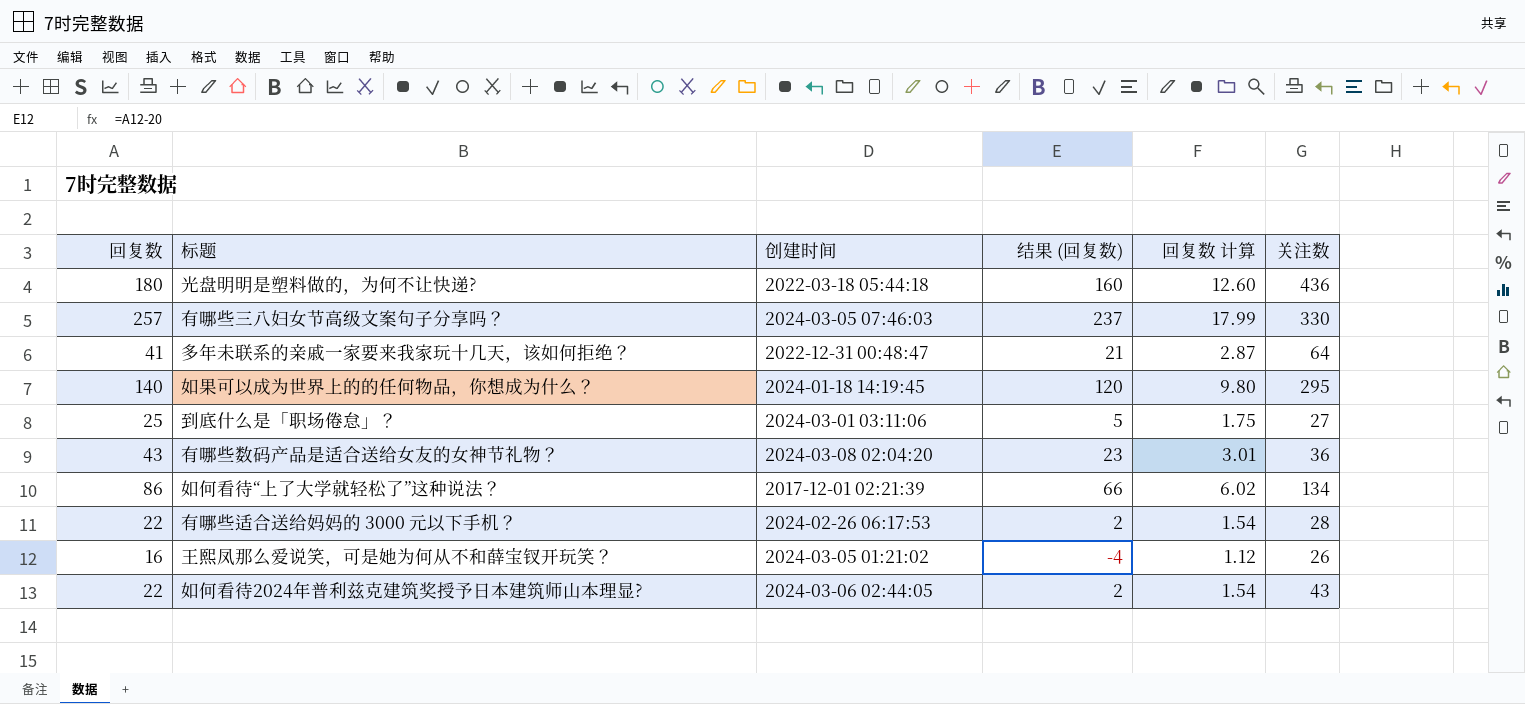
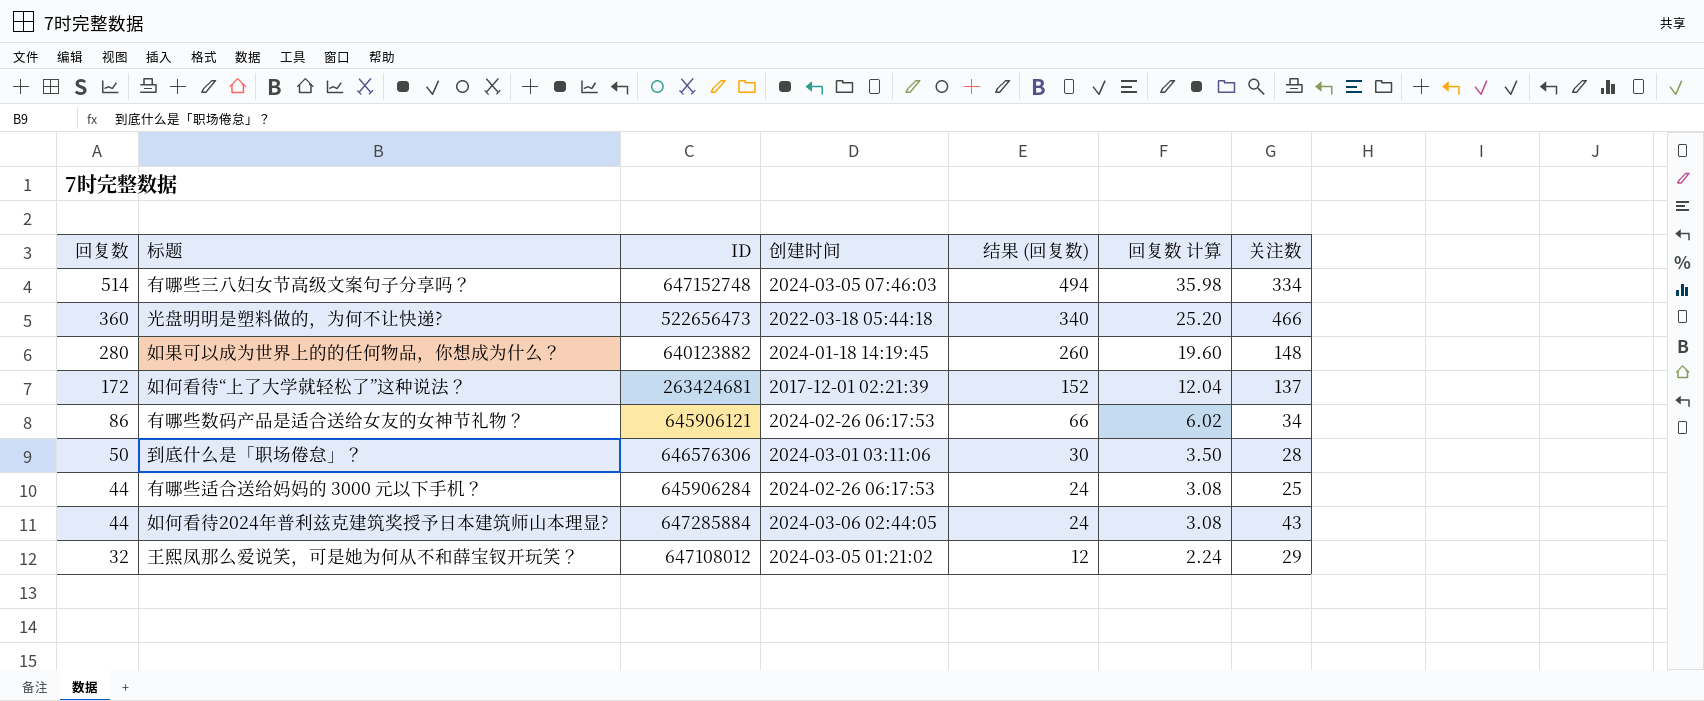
row order: none -> 回复数 descending
column ID | position: none -> 3
row 多年未联系的亲戚一家要来我家玩十几天，该如何拒绝？: 41 | 2022-12-31 00:48:47 | 21 | 2.87 | 64 -> none
有哪些三八妇女节高级文案句子分享吗？ | 回复数: 257 -> 514
有哪些三八妇女节高级文案句子分享吗？ | 结果 (回复数): 237 -> 494
有哪些三八妇女节高级文案句子分享吗？ | 回复数 计算: 17.99 -> 35.98
有哪些三八妇女节高级文案句子分享吗？ | 关注数: 330 -> 334
光盘明明是塑料做的，为何不让快递? | 回复数: 180 -> 360
光盘明明是塑料做的，为何不让快递? | 结果 (回复数): 160 -> 340
光盘明明是塑料做的，为何不让快递? | 回复数 计算: 12.60 -> 25.20
光盘明明是塑料做的，为何不让快递? | 关注数: 436 -> 466
如果可以成为世界上的的任何物品，你想成为什么？ | 回复数: 140 -> 280
如果可以成为世界上的的任何物品，你想成为什么？ | 结果 (回复数): 120 -> 260
如果可以成为世界上的的任何物品，你想成为什么？ | 回复数 计算: 9.80 -> 19.60
如果可以成为世界上的的任何物品，你想成为什么？ | 关注数: 295 -> 148
如何看待“上了大学就轻松了”这种说法？ | 回复数: 86 -> 172
如何看待“上了大学就轻松了”这种说法？ | 结果 (回复数): 66 -> 152
如何看待“上了大学就轻松了”这种说法？ | 回复数 计算: 6.02 -> 12.04
如何看待“上了大学就轻松了”这种说法？ | 关注数: 134 -> 137
有哪些数码产品是适合送给女友的女神节礼物？ | 回复数: 43 -> 86
有哪些数码产品是适合送给女友的女神节礼物？ | 创建时间: 2024-03-08 02:04:20 -> 2024-02-26 06:17:53
有哪些数码产品是适合送给女友的女神节礼物？ | 结果 (回复数): 23 -> 66
有哪些数码产品是适合送给女友的女神节礼物？ | 回复数 计算: 3.01 -> 6.02
有哪些数码产品是适合送给女友的女神节礼物？ | 关注数: 36 -> 34
到底什么是「职场倦怠」？ | 回复数: 25 -> 50
到底什么是「职场倦怠」？ | 结果 (回复数): 5 -> 30
到底什么是「职场倦怠」？ | 回复数 计算: 1.75 -> 3.50
到底什么是「职场倦怠」？ | 关注数: 27 -> 28
有哪些适合送给妈妈的 3000 元以下手机？ | 回复数: 22 -> 44
有哪些适合送给妈妈的 3000 元以下手机？ | 结果 (回复数): 2 -> 24
有哪些适合送给妈妈的 3000 元以下手机？ | 回复数 计算: 1.54 -> 3.08
有哪些适合送给妈妈的 3000 元以下手机？ | 关注数: 28 -> 25
如何看待2024年普利兹克建筑奖授予日本建筑师山本理显? | 回复数: 22 -> 44
如何看待2024年普利兹克建筑奖授予日本建筑师山本理显? | 结果 (回复数): 2 -> 24
如何看待2024年普利兹克建筑奖授予日本建筑师山本理显? | 回复数 计算: 1.54 -> 3.08
王熙凤那么爱说笑，可是她为何从不和薛宝钗开玩笑？ | 回复数: 16 -> 32
王熙凤那么爱说笑，可是她为何从不和薛宝钗开玩笑？ | 结果 (回复数): -4 -> 12
王熙凤那么爱说笑，可是她为何从不和薛宝钗开玩笑？ | 回复数 计算: 1.12 -> 2.24
王熙凤那么爱说笑，可是她为何从不和薛宝钗开玩笑？ | 关注数: 26 -> 29

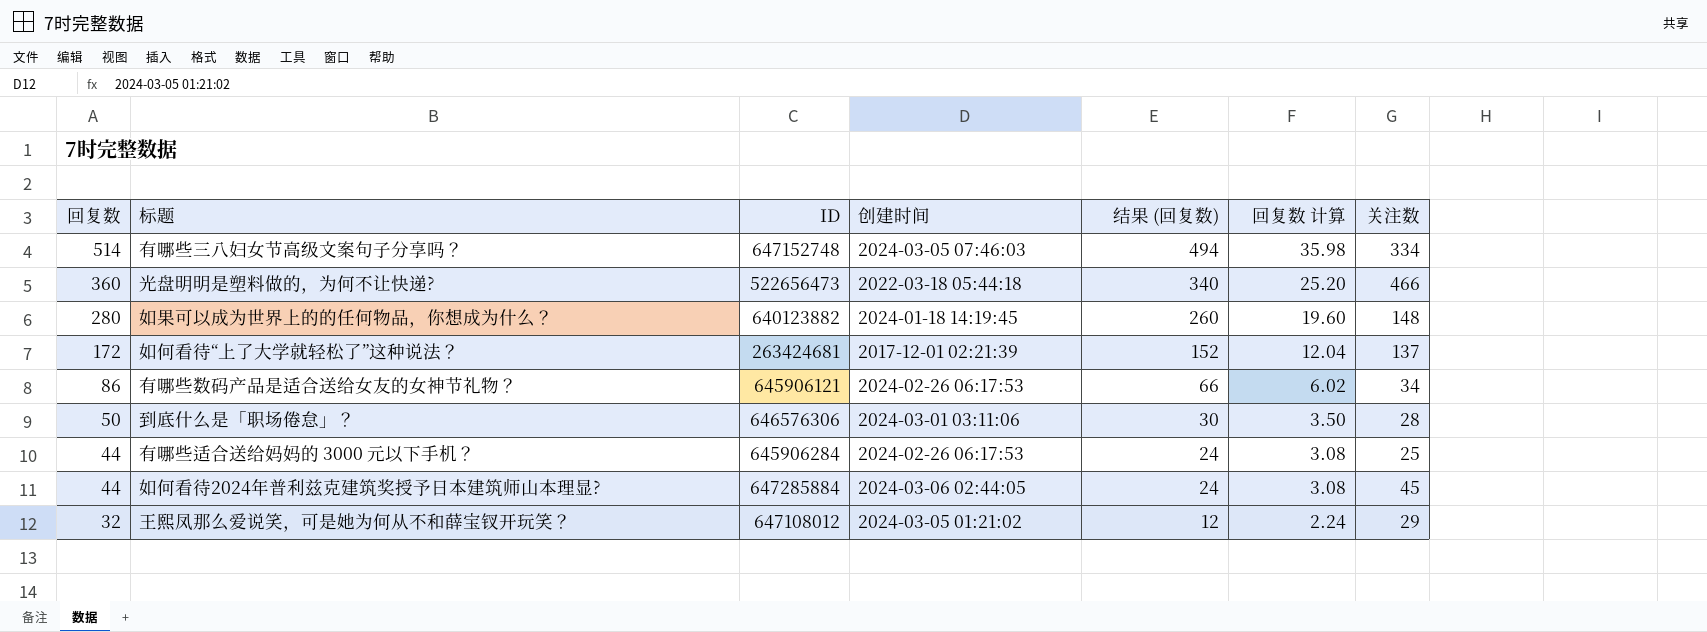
如何看待2024年普利兹克建筑奖授予日本建筑师山本理显? | 关注数: 43 -> 45

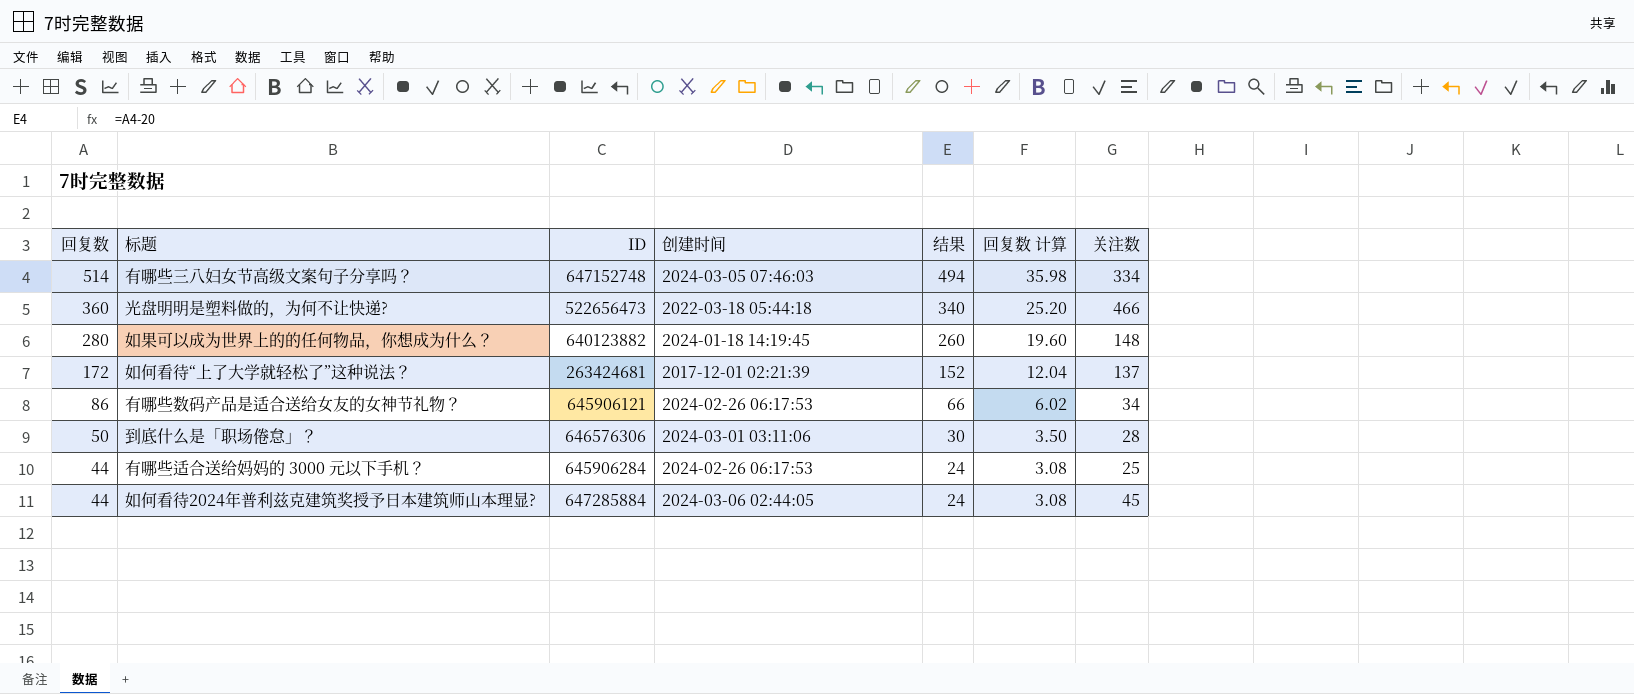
column name: 结果 (回复数) -> 结果
row 王熙凤那么爱说笑，可是她为何从不和薛宝钗开玩笑？: 32 | 647108012 | 2024-03-05 01:21:02 | 12 | 2.24 | 29 -> none

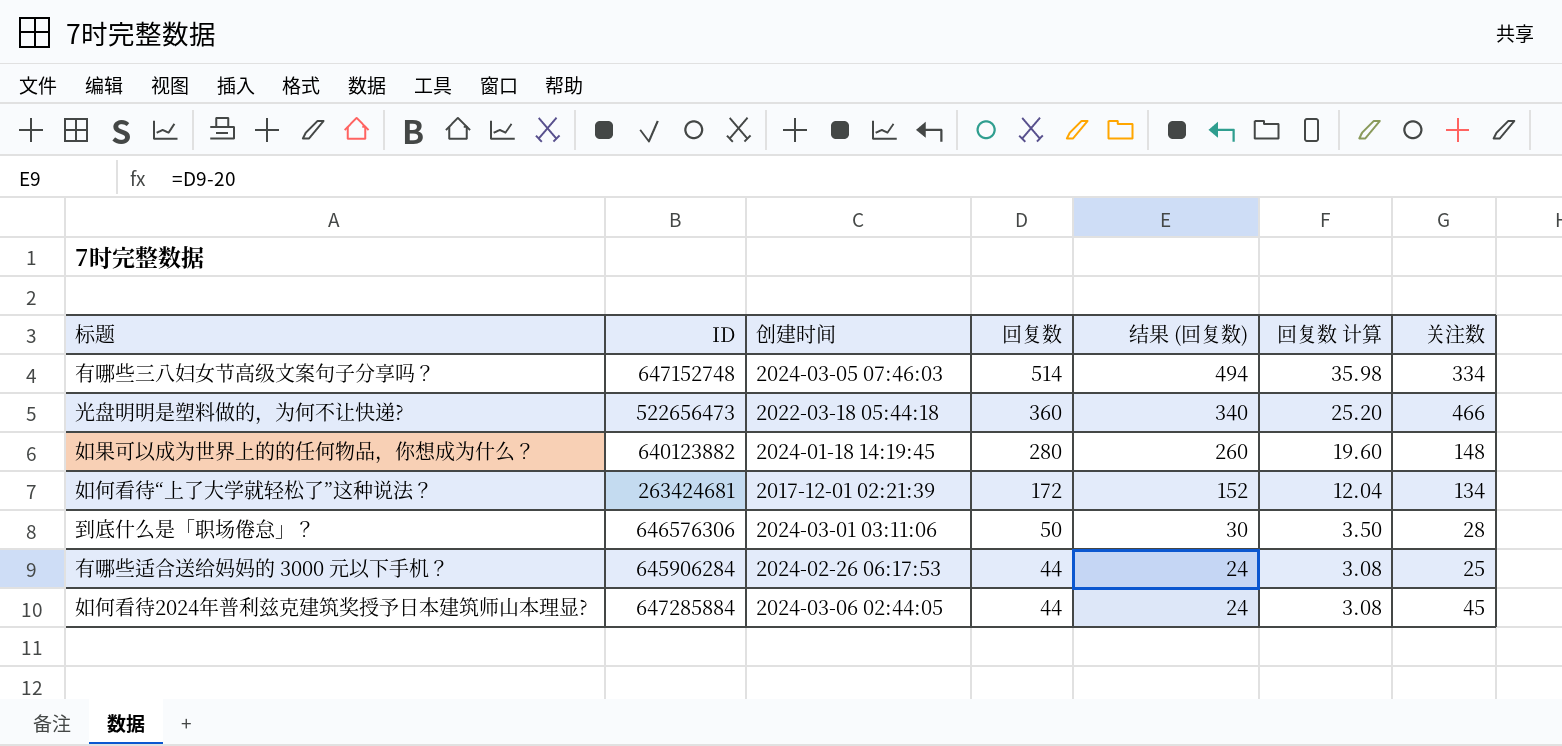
column 回复数 | position: 1 -> 4
column name: 结果 -> 结果 (回复数)
row 有哪些数码产品是适合送给女友的女神节礼物？: 86 | 645906121 | 2024-02-26 06:17:53 | 66 | 6.02 | 34 -> none
如何看待“上了大学就轻松了”这种说法？ | 关注数: 137 -> 134

